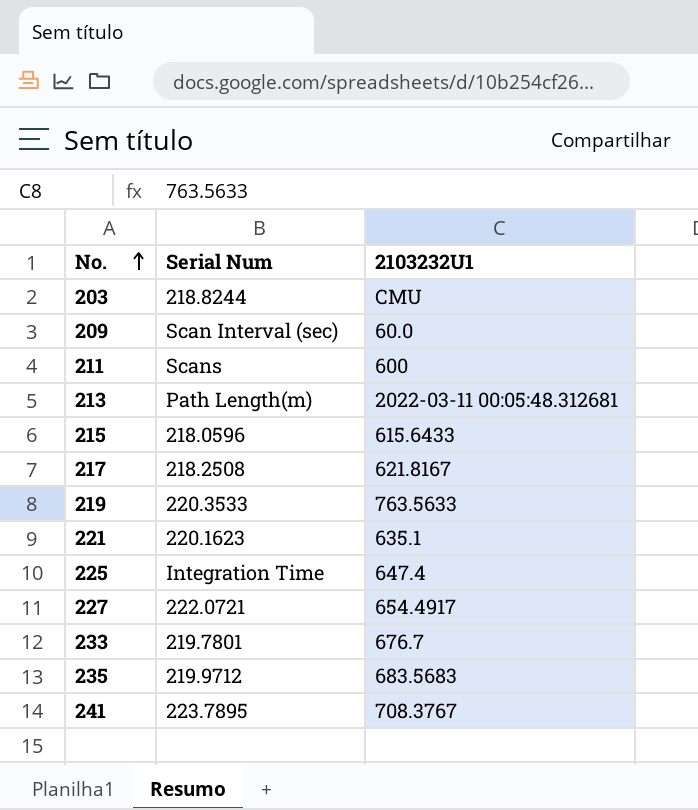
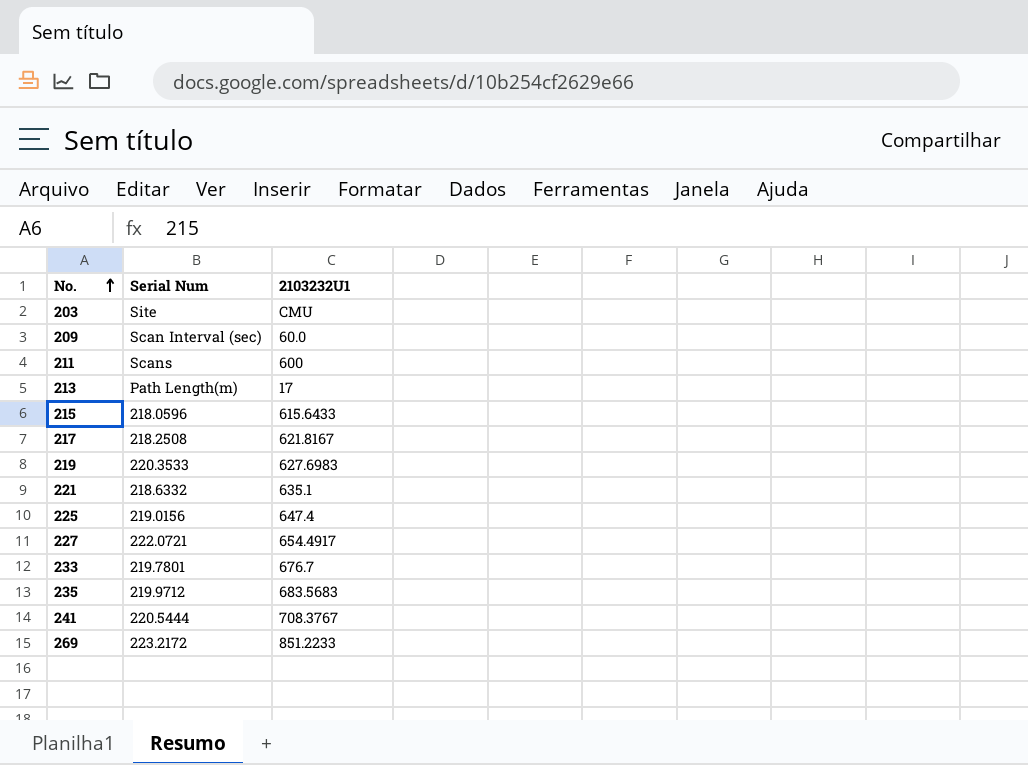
203 | Serial Num: 218.8244 -> Site
213 | 2103232U1: 2022-03-11 00:05:48.312681 -> 17
219 | 2103232U1: 763.5633 -> 627.6983
221 | Serial Num: 220.1623 -> 218.6332
225 | Serial Num: Integration Time -> 219.0156
241 | Serial Num: 223.7895 -> 220.5444
row 269: none -> 223.2172 | 851.2233

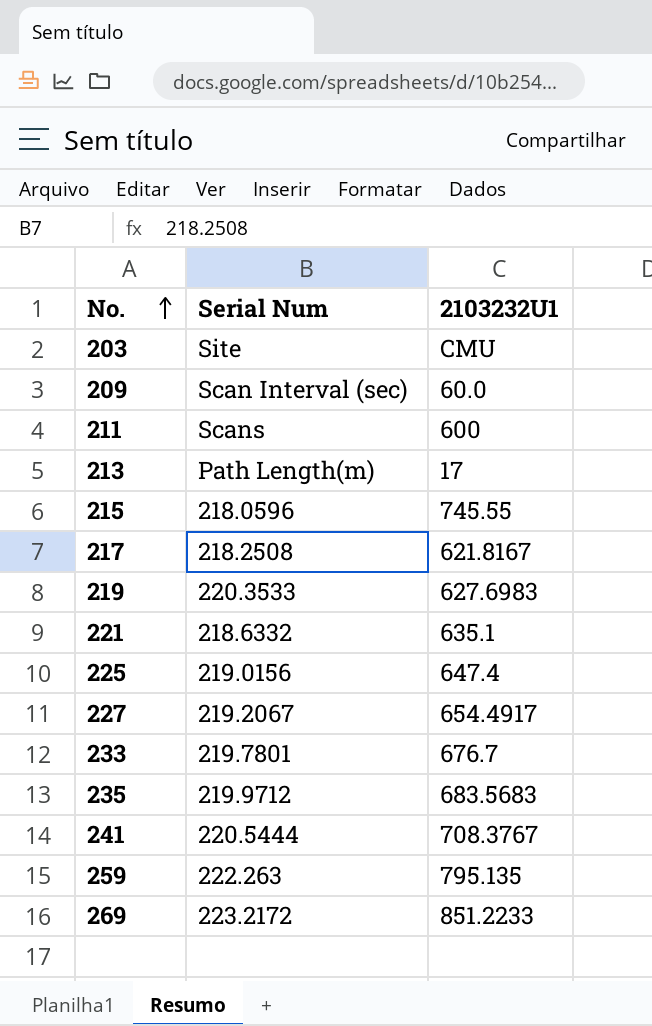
215 | 2103232U1: 615.6433 -> 745.55
227 | Serial Num: 222.0721 -> 219.2067
row 259: none -> 222.263 | 795.135

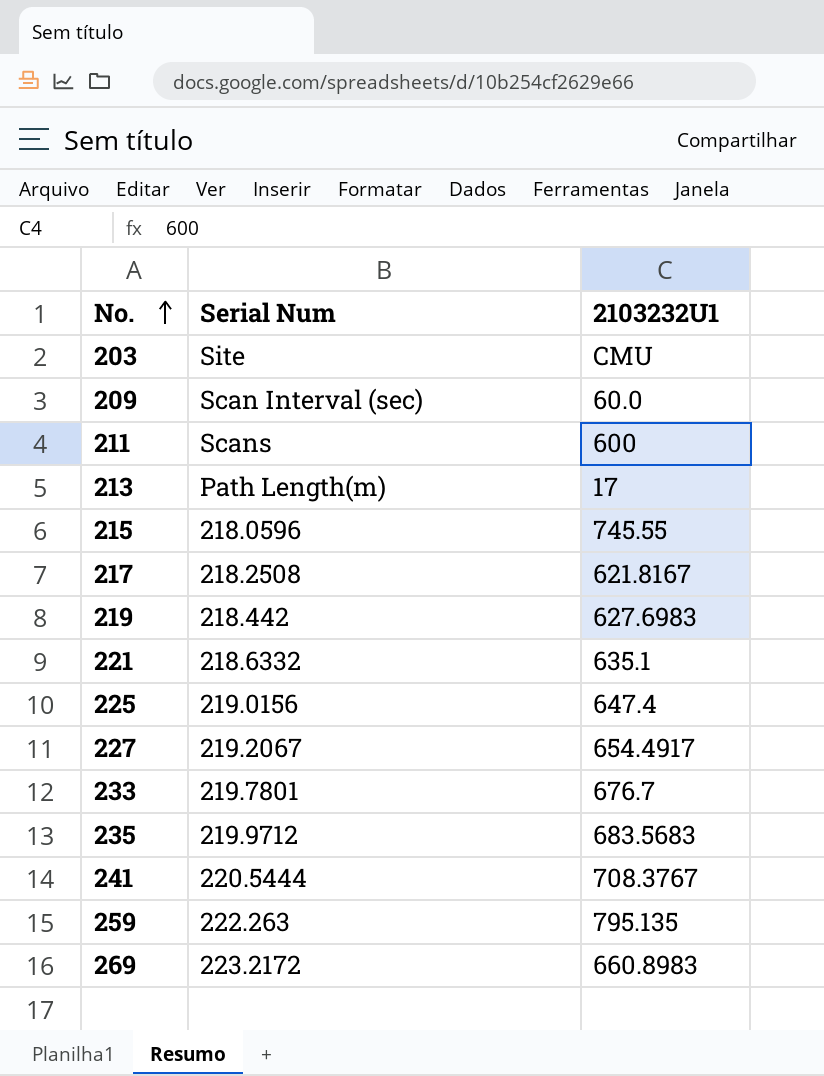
219 | Serial Num: 220.3533 -> 218.442
269 | 2103232U1: 851.2233 -> 660.8983

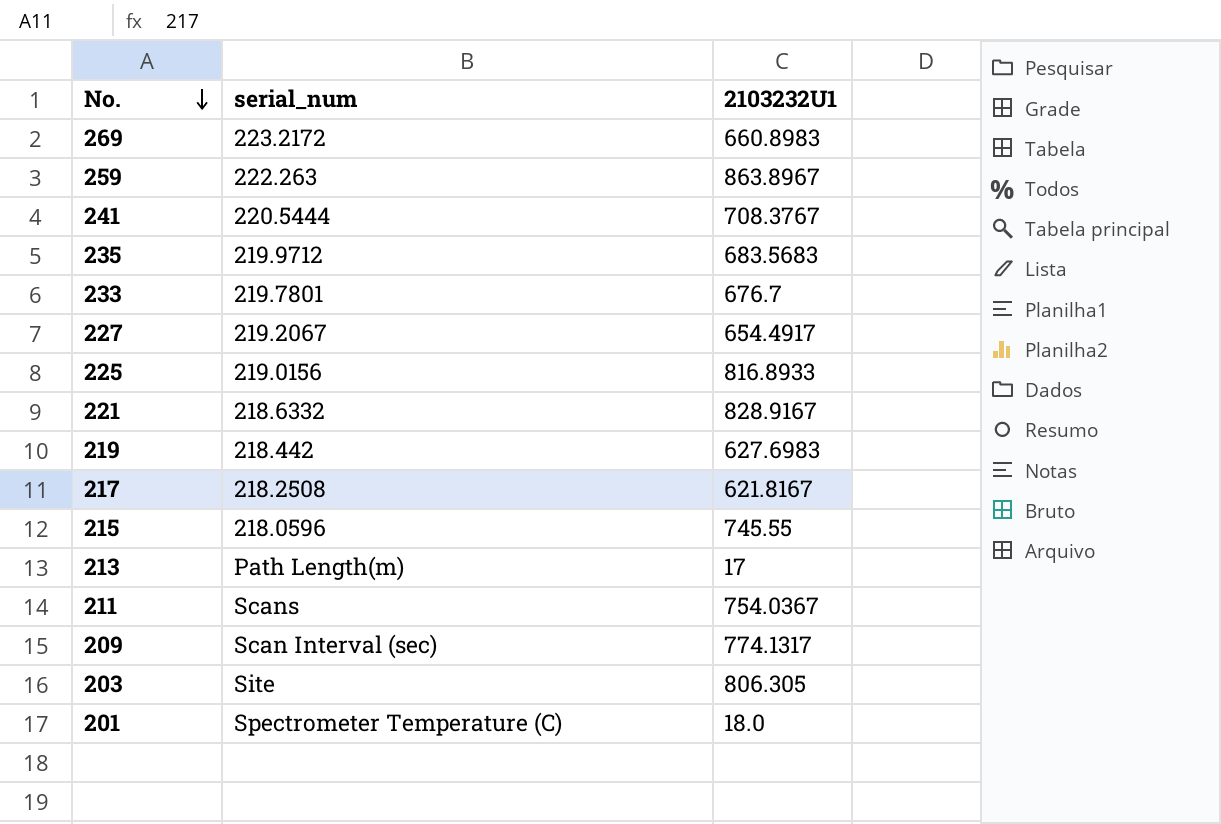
row order: No. ascending -> No. descending
column name: Serial Num -> serial_num
259 | 2103232U1: 795.135 -> 863.8967
225 | 2103232U1: 647.4 -> 816.8933
221 | 2103232U1: 635.1 -> 828.9167
211 | 2103232U1: 600 -> 754.0367
209 | 2103232U1: 60.0 -> 774.1317
203 | 2103232U1: CMU -> 806.305
row 201: none -> Spectrometer Temperature (C) | 18.0

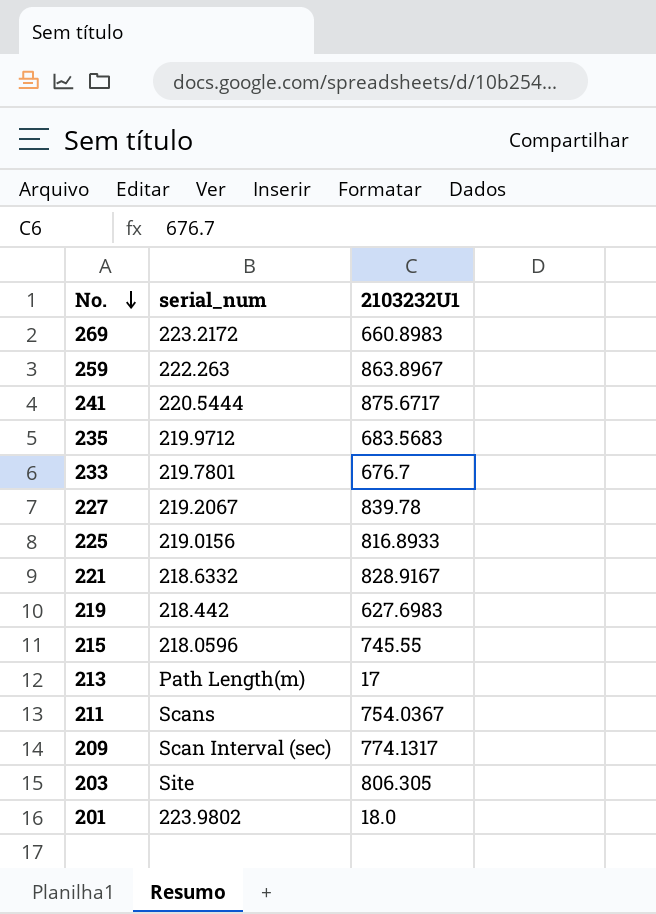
row 217: 218.2508 | 621.8167 -> none
241 | 2103232U1: 708.3767 -> 875.6717
227 | 2103232U1: 654.4917 -> 839.78
201 | serial_num: Spectrometer Temperature (C) -> 223.9802

